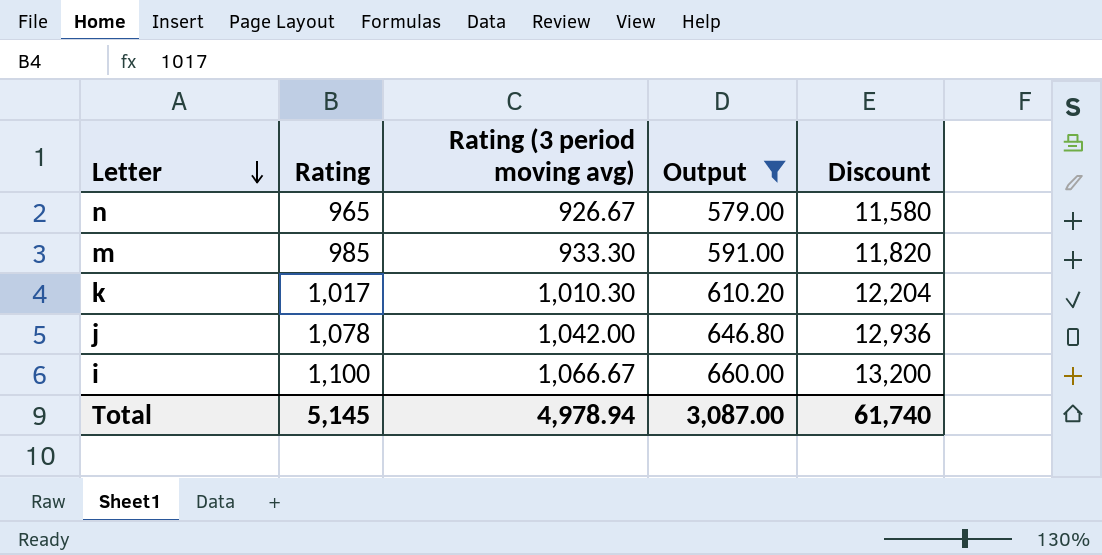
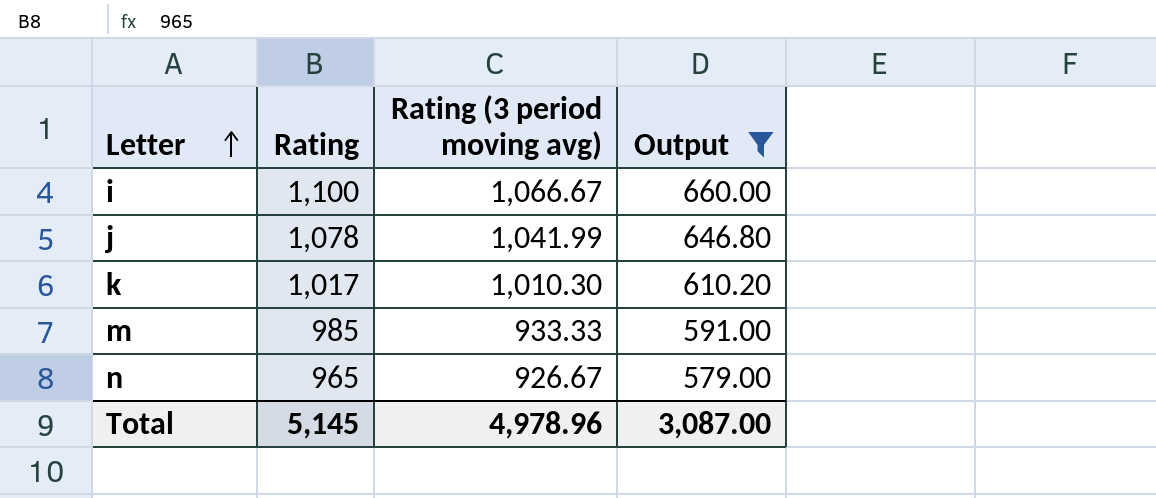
row order: Letter descending -> Letter ascending
column Discount | formula: [Rating] * 12 -> none
j | Rating (3 period moving avg): 1,042.00 -> 1,041.99
m | Rating (3 period moving avg): 933.30 -> 933.33
Total | Rating (3 period moving avg): 4,978.94 -> 4,978.96

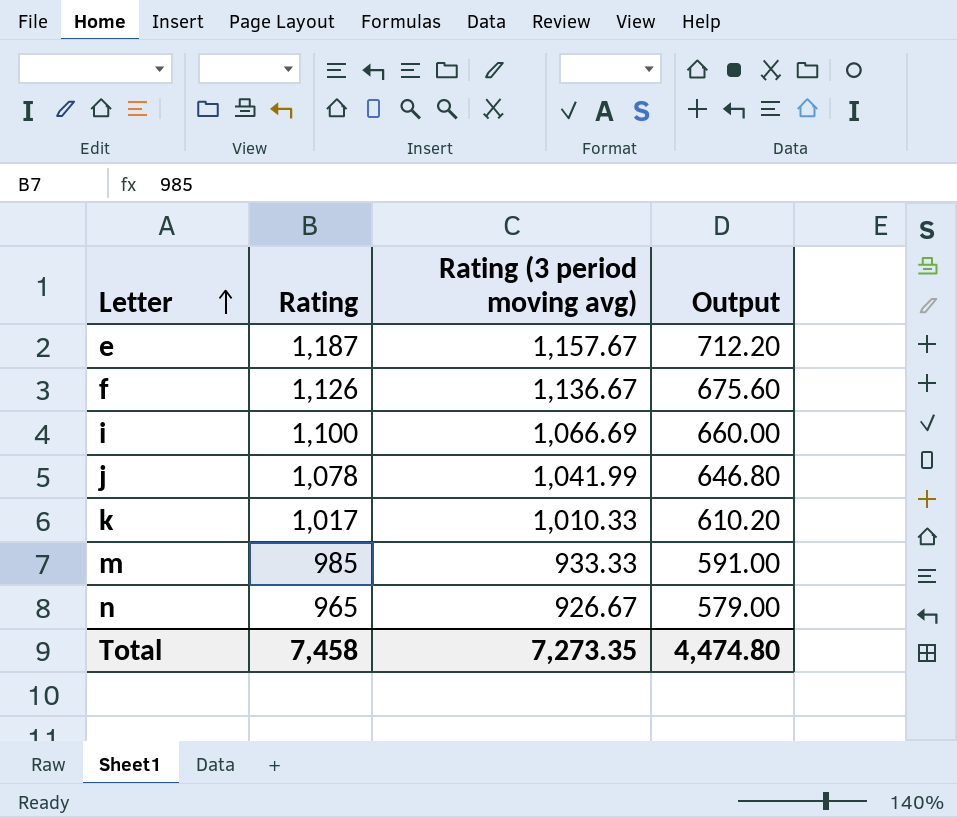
filter: Output <= 660.00 -> none
i | Rating (3 period moving avg): 1,066.67 -> 1,066.69
k | Rating (3 period moving avg): 1,010.30 -> 1,010.33
Total | Rating: 5,145 -> 7,458
Total | Rating (3 period moving avg): 4,978.96 -> 7,273.35
Total | Output: 3,087.00 -> 4,474.80

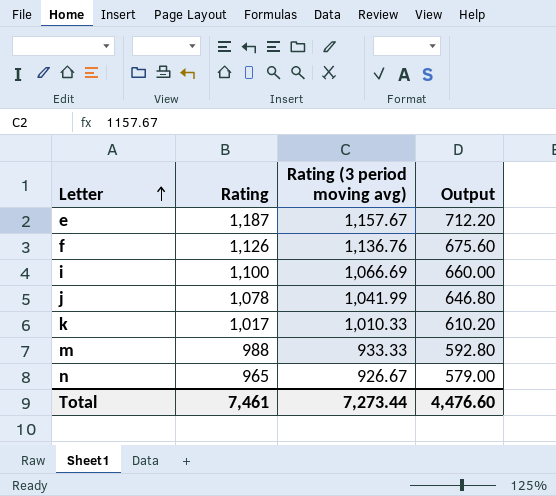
f | Rating (3 period moving avg): 1,136.67 -> 1,136.76
m | Rating: 985 -> 988
m | Output: 591.00 -> 592.80
Total | Rating: 7,458 -> 7,461
Total | Rating (3 period moving avg): 7,273.35 -> 7,273.44
Total | Output: 4,474.80 -> 4,476.60

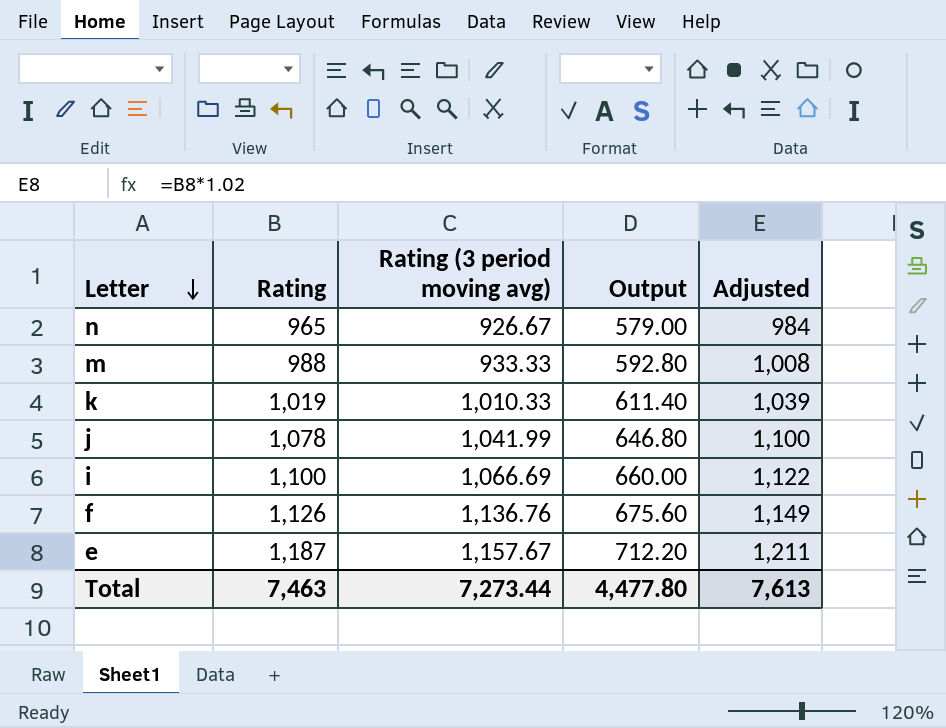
row order: Letter ascending -> Letter descending
column Adjusted | formula: none -> [Rating] * 1.02
k | Rating: 1,017 -> 1,019
k | Output: 610.20 -> 611.40
Total | Rating: 7,461 -> 7,463
Total | Output: 4,476.60 -> 4,477.80

